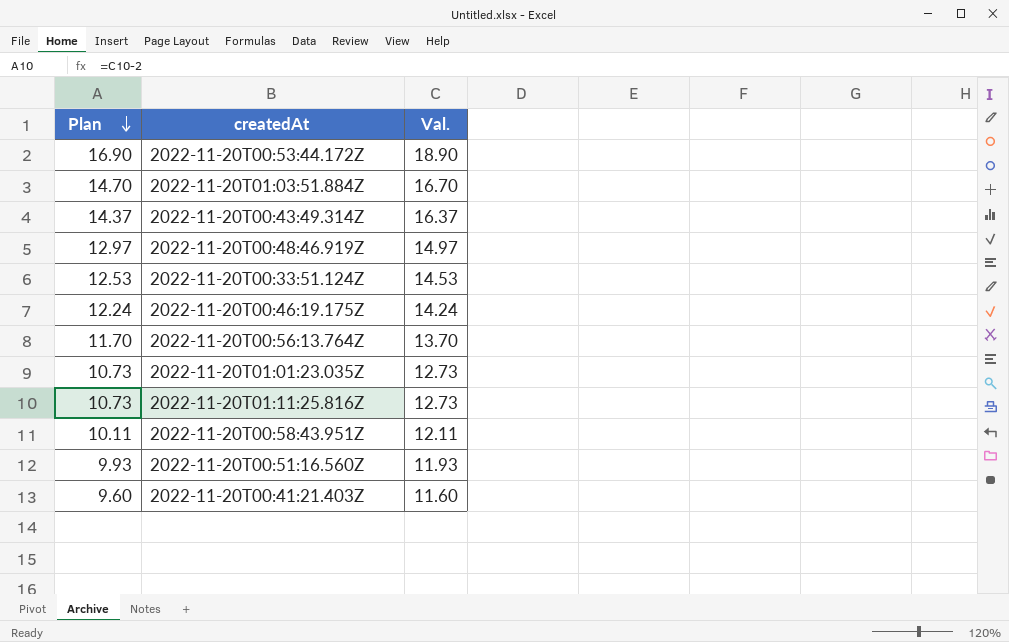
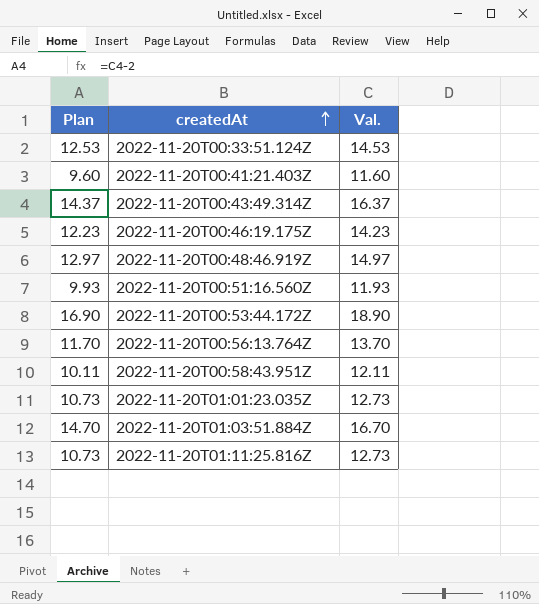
row order: Plan descending -> createdAt ascending
2022-11-20T00:46:19.175Z | Plan: 12.24 -> 12.23
2022-11-20T00:46:19.175Z | Val.: 14.24 -> 14.23

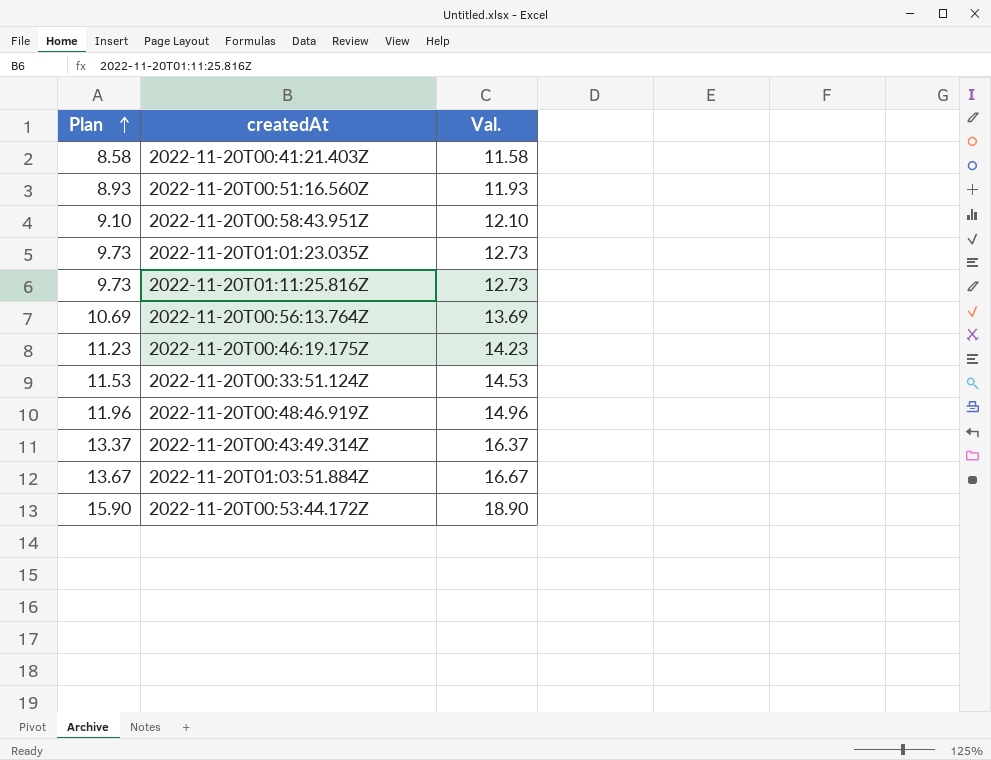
row order: createdAt ascending -> Plan ascending
column Plan | formula: [Val.] - 2 -> [Val.] - 3
2022-11-20T00:41:21.403Z | Val.: 11.60 -> 11.58
2022-11-20T00:58:43.951Z | Val.: 12.11 -> 12.10
2022-11-20T00:56:13.764Z | Val.: 13.70 -> 13.69
2022-11-20T00:48:46.919Z | Val.: 14.97 -> 14.96
2022-11-20T01:03:51.884Z | Val.: 16.70 -> 16.67

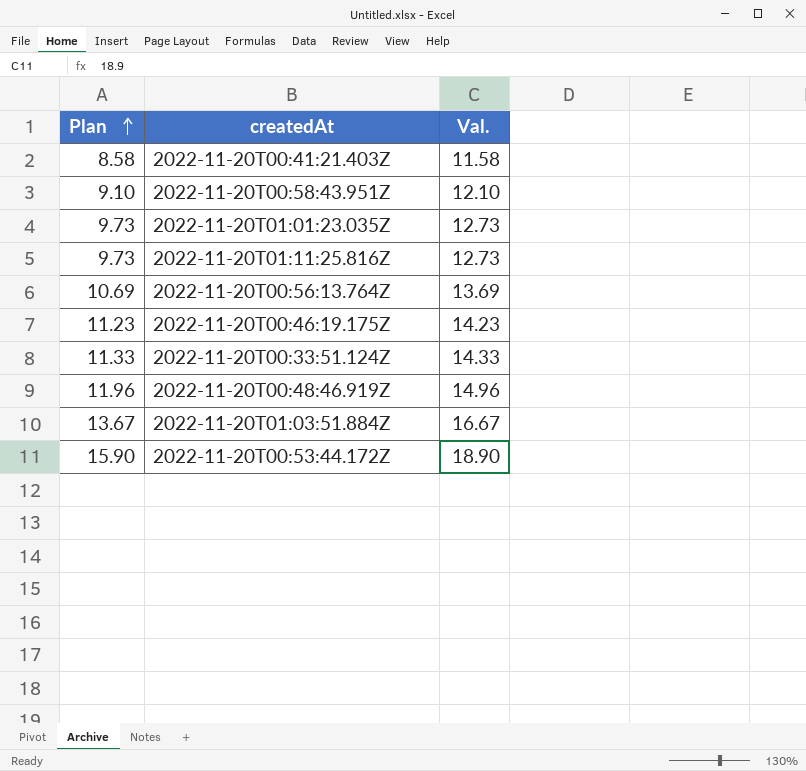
row 2022-11-20T00:51:16.560Z: 8.93 | 11.93 -> none
row 2022-11-20T00:43:49.314Z: 13.37 | 16.37 -> none
2022-11-20T00:33:51.124Z | Plan: 11.53 -> 11.33
2022-11-20T00:33:51.124Z | Val.: 14.53 -> 14.33

